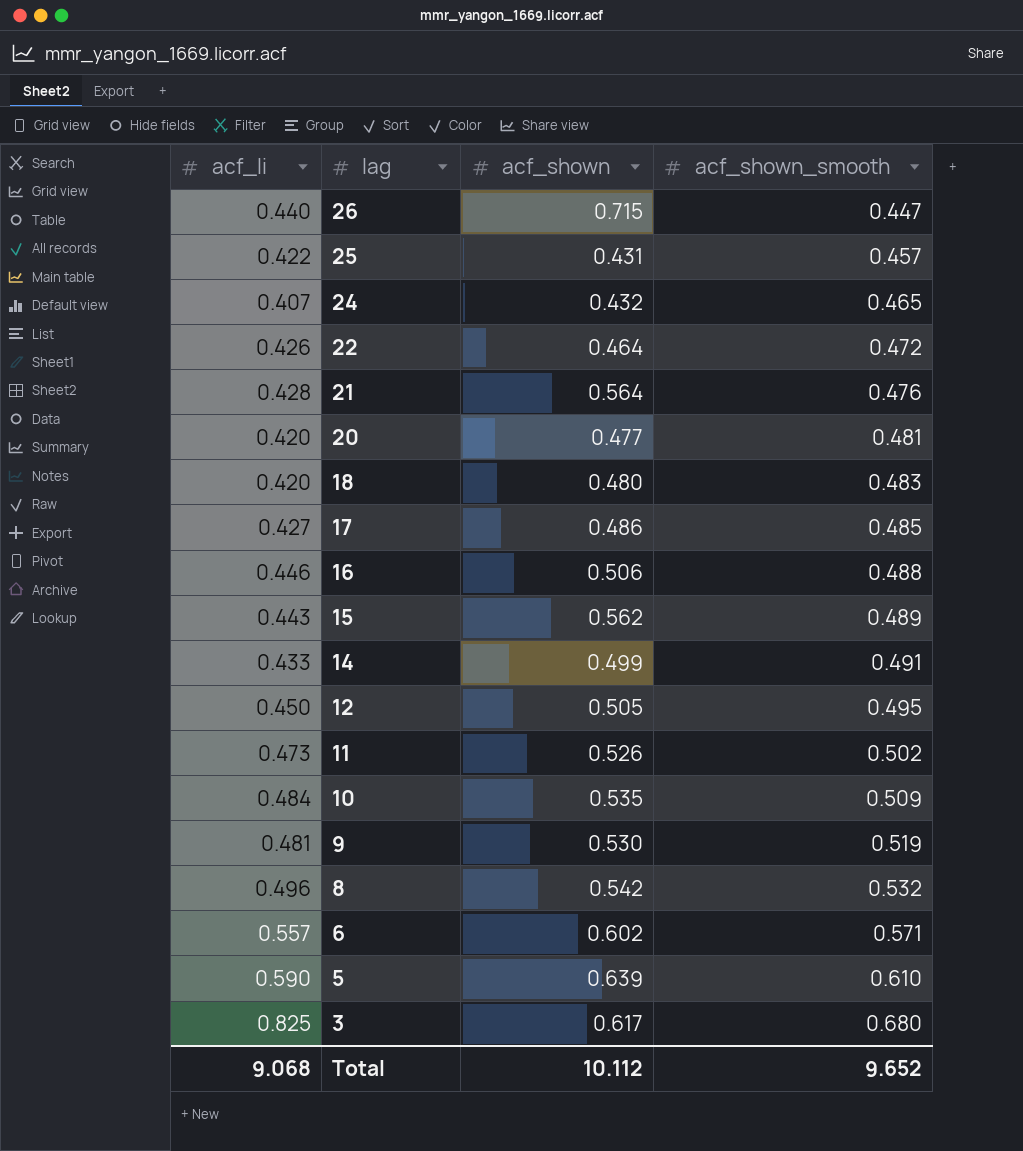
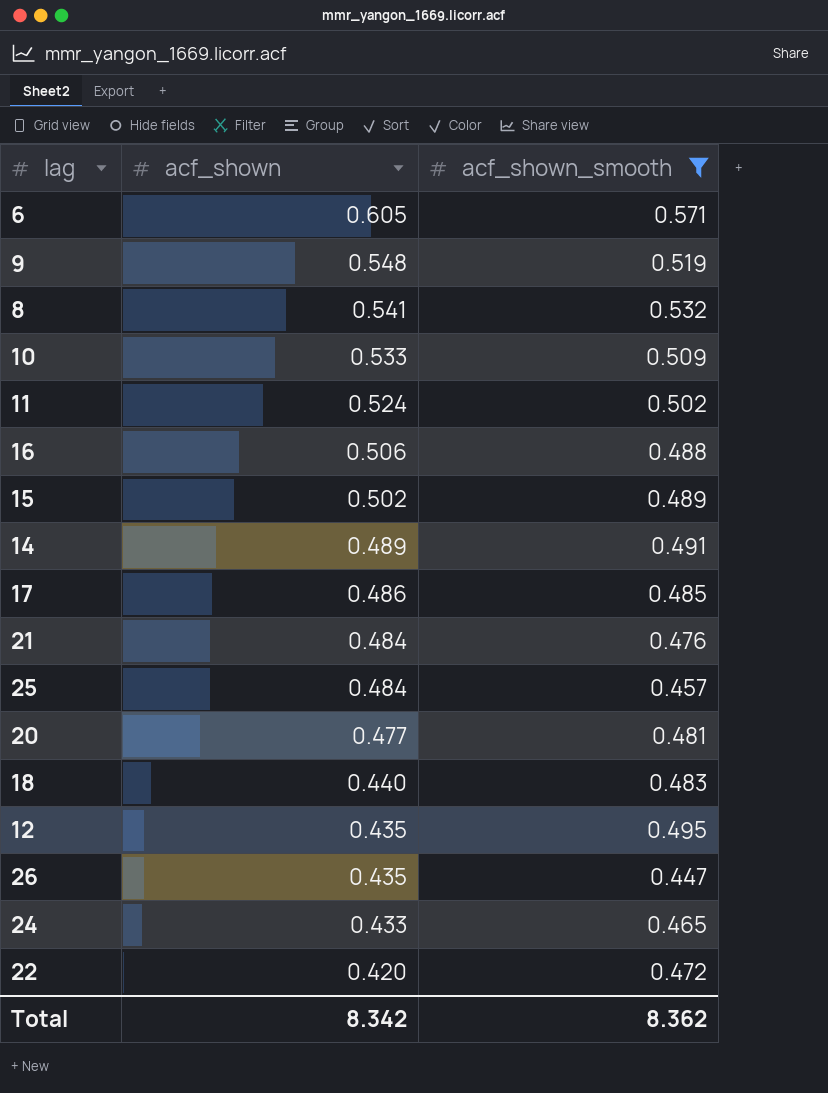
filter: none -> acf_shown_smooth <= 0.571
row order: lag descending -> acf_shown descending
column acf_li | position: 1 -> none
6 | acf_shown: 0.602 -> 0.605
9 | acf_shown: 0.530 -> 0.548
8 | acf_shown: 0.542 -> 0.541
10 | acf_shown: 0.535 -> 0.533
11 | acf_shown: 0.526 -> 0.524
15 | acf_shown: 0.562 -> 0.502
14 | acf_shown: 0.499 -> 0.489
21 | acf_shown: 0.564 -> 0.484
25 | acf_shown: 0.431 -> 0.484
18 | acf_shown: 0.480 -> 0.440
12 | acf_shown: 0.505 -> 0.435
26 | acf_shown: 0.715 -> 0.435
24 | acf_shown: 0.432 -> 0.433
22 | acf_shown: 0.464 -> 0.420
Total | acf_shown: 10.112 -> 8.342
Total | acf_shown_smooth: 9.652 -> 8.362

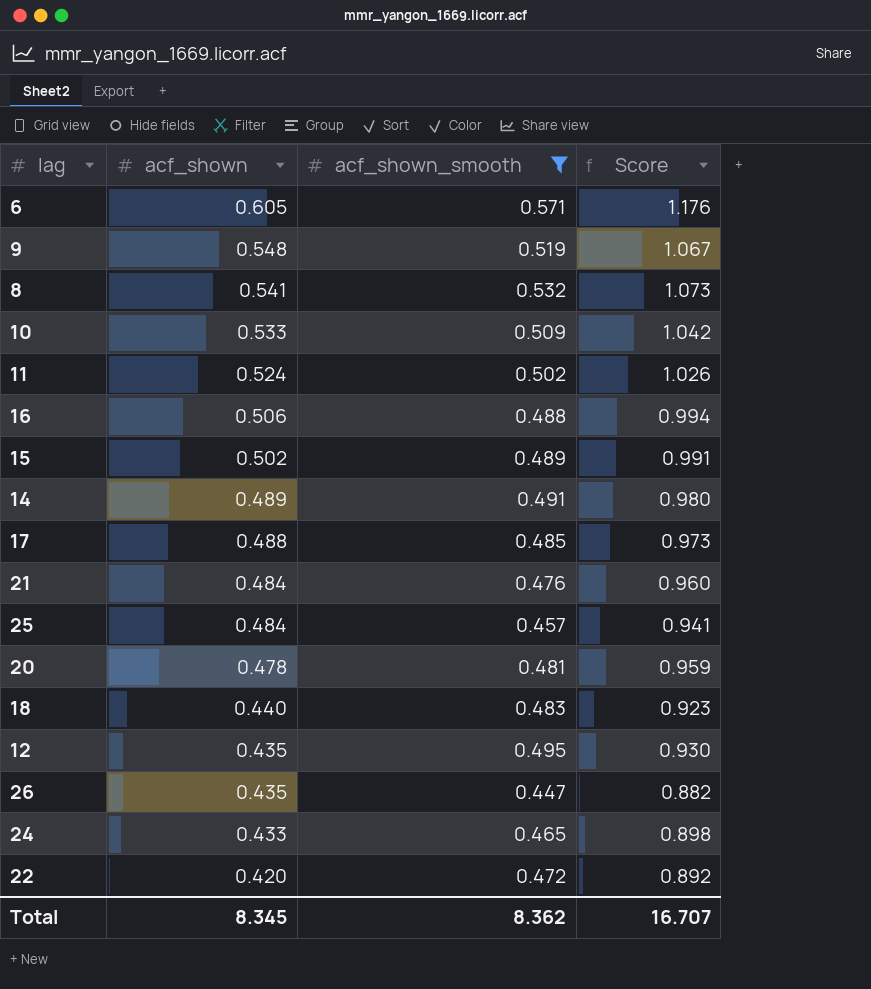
column Score | formula: none -> [acf_shown] + [acf_shown_smooth]
17 | acf_shown: 0.486 -> 0.488
20 | acf_shown: 0.477 -> 0.478
Total | acf_shown: 8.342 -> 8.345

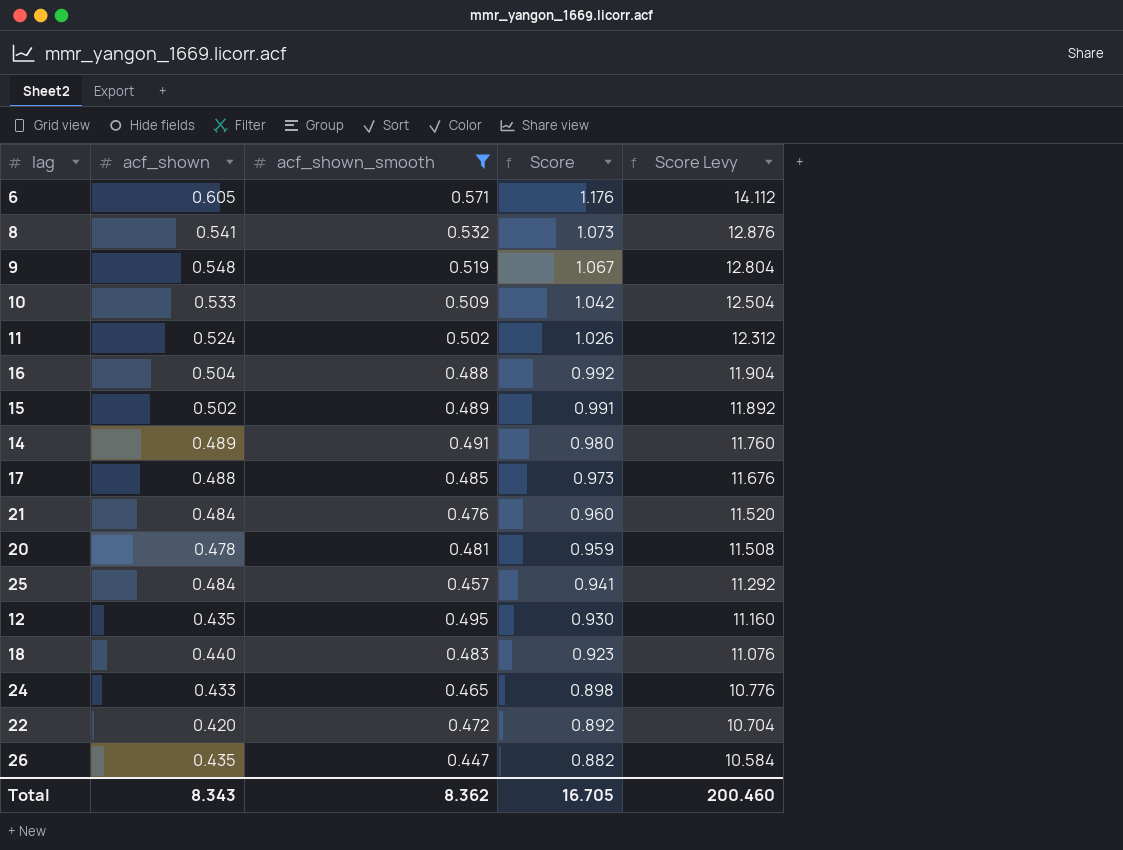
row order: acf_shown descending -> Score descending
column Score Levy | formula: none -> [Score] * 12
16 | acf_shown: 0.506 -> 0.504
16 | Score: 0.994 -> 0.992
Total | acf_shown: 8.345 -> 8.343
Total | Score: 16.707 -> 16.705

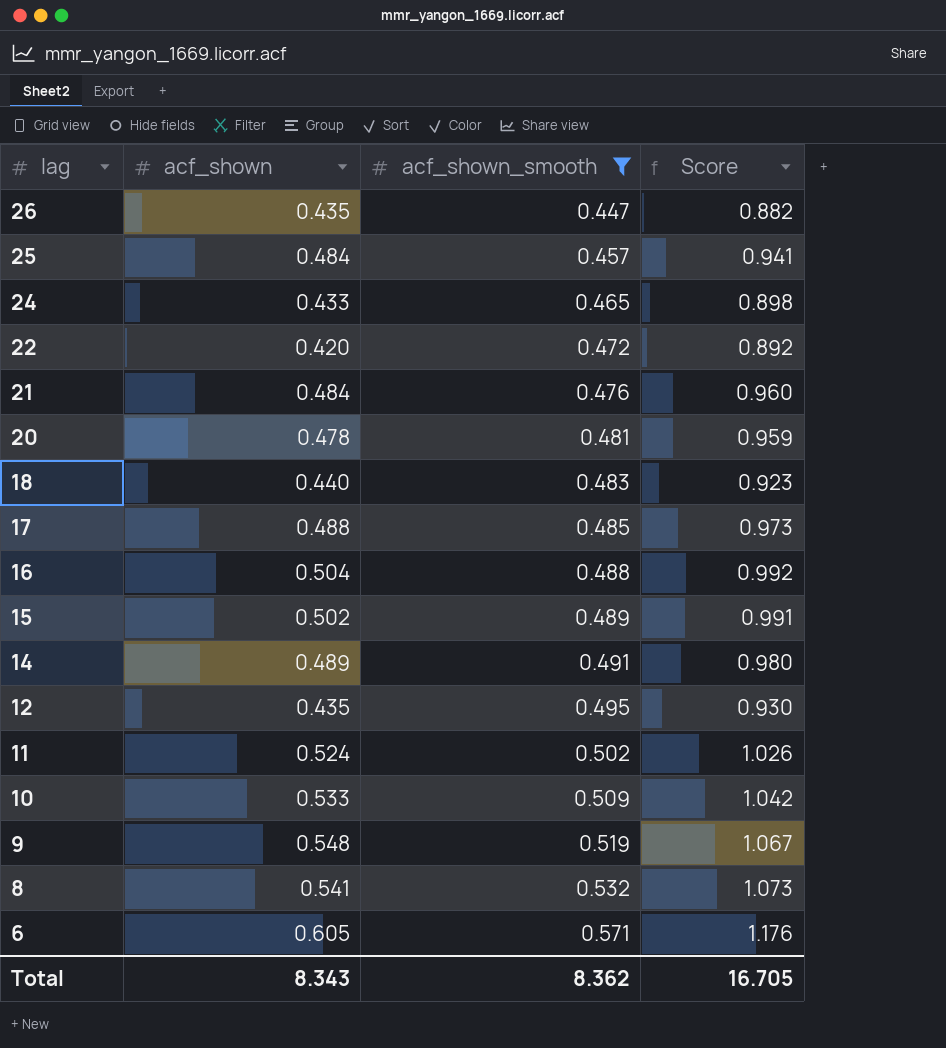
row order: Score descending -> lag descending
column Score Levy | formula: [Score] * 12 -> none

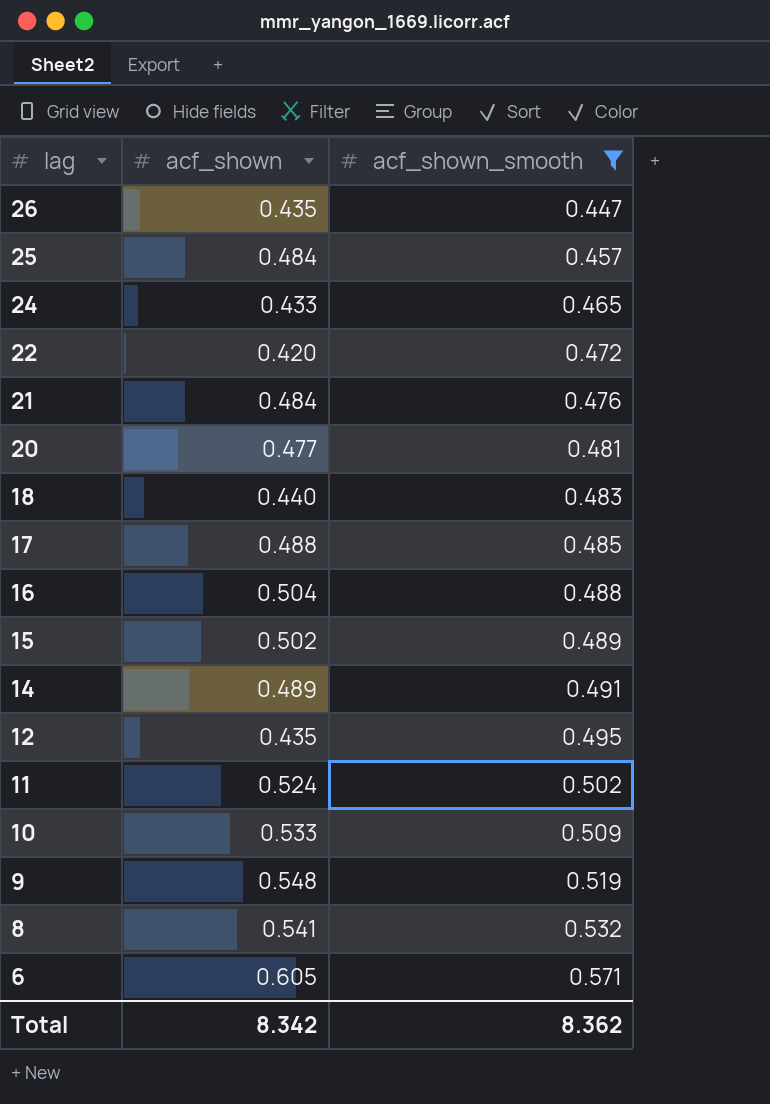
column Score | formula: [acf_shown] + [acf_shown_smooth] -> none
20 | acf_shown: 0.478 -> 0.477
Total | acf_shown: 8.343 -> 8.342

